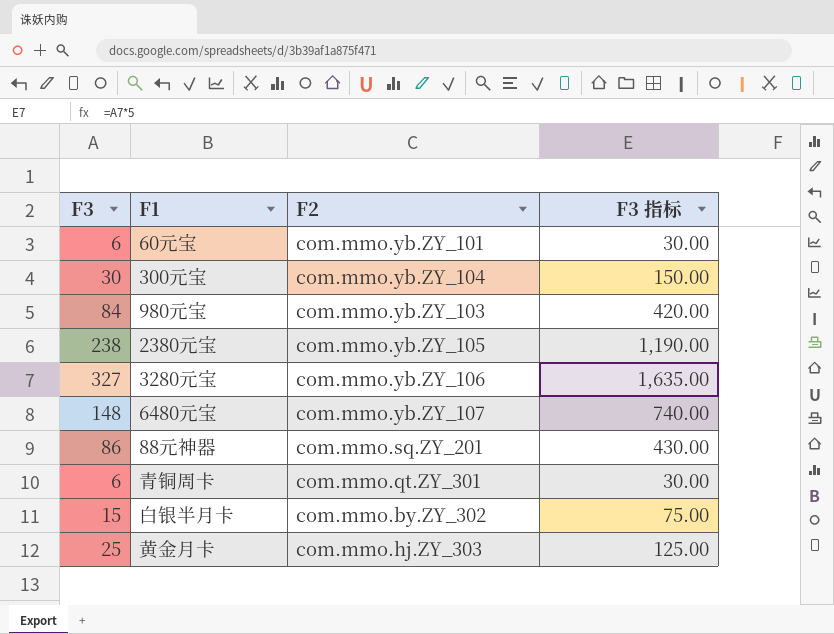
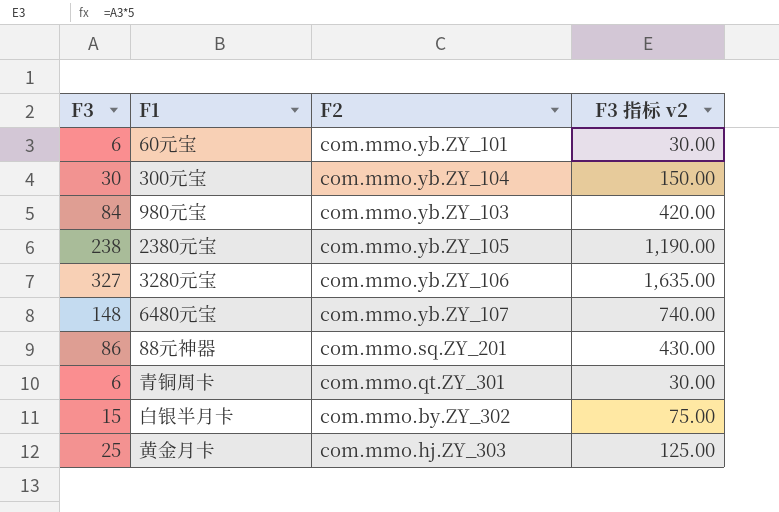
column name: F3 指标 -> F3 指标 v2

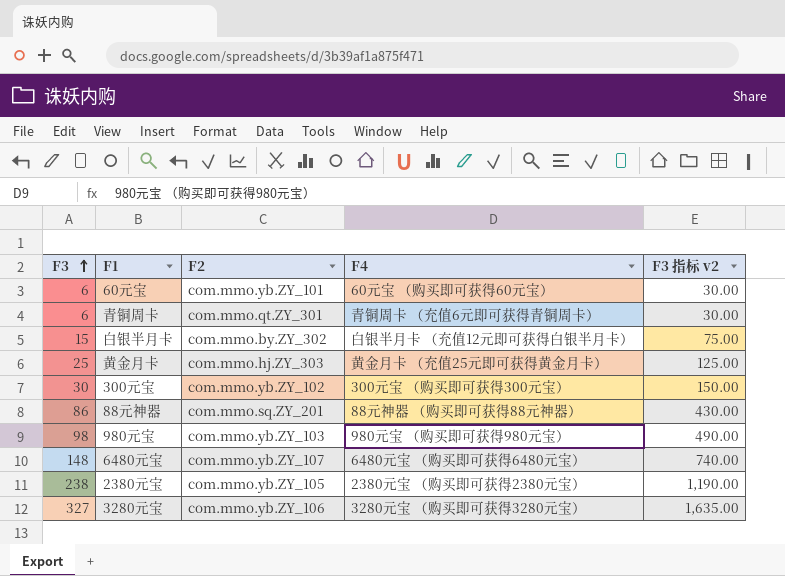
row order: none -> F3 ascending
column F4 | position: none -> 4
300元宝 | F2: com.mmo.yb.ZY_104 -> com.mmo.yb.ZY_102
980元宝 | F3: 84 -> 98
980元宝 | F3 指标 v2: 420.00 -> 490.00

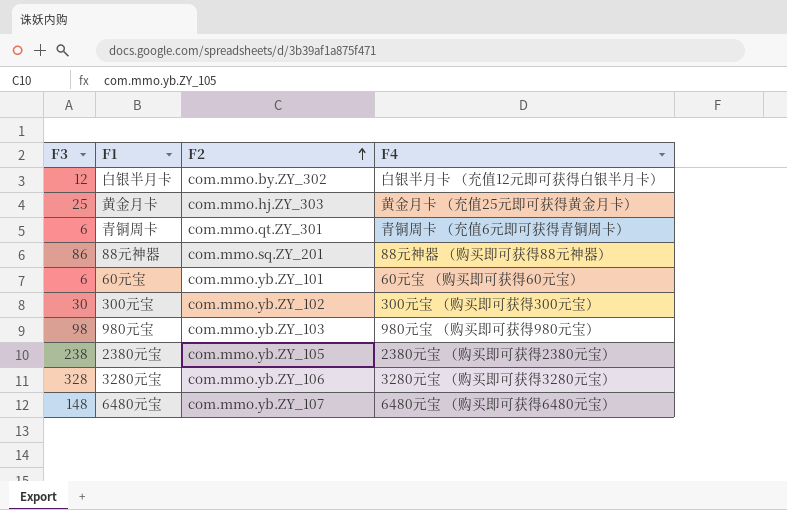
row order: F3 ascending -> F2 ascending
column F3 指标 v2 | formula: [F3] * 5 -> none
白银半月卡 | F3: 15 -> 12
3280元宝 | F3: 327 -> 328

